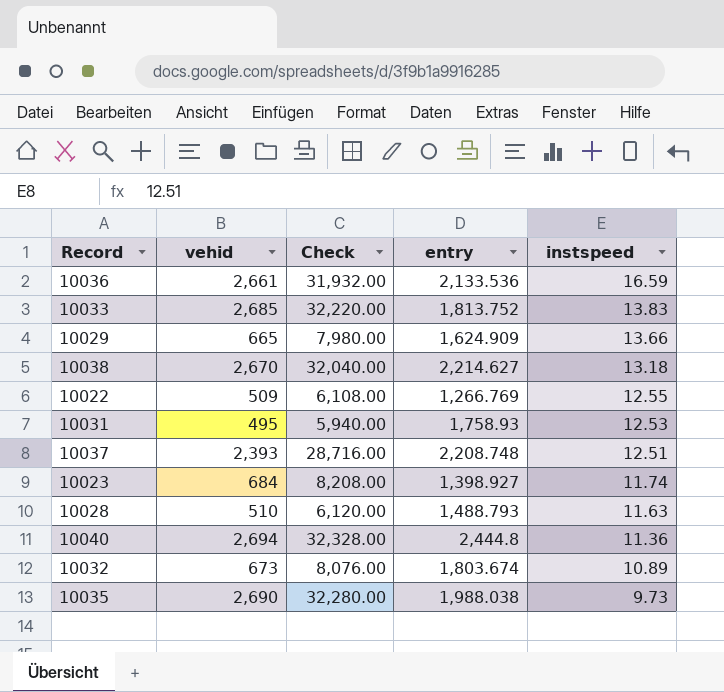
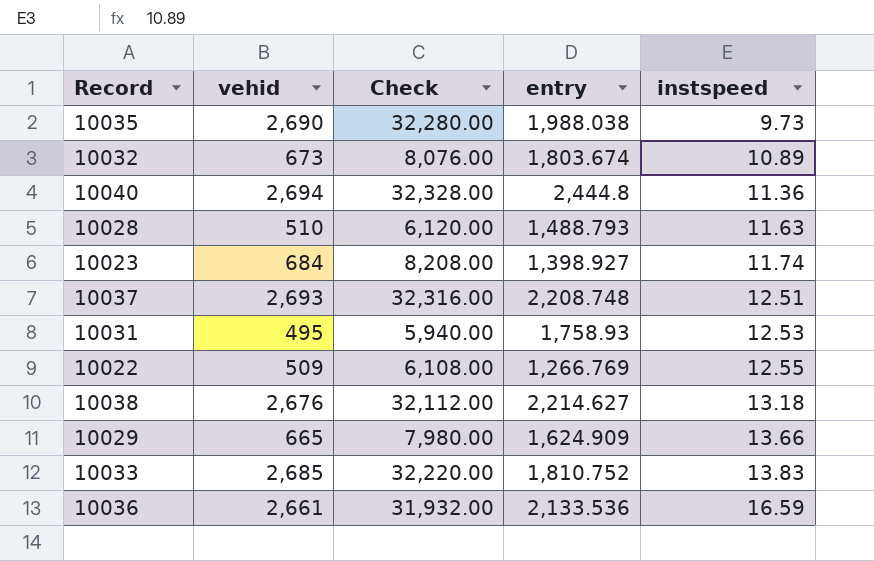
row order: instspeed descending -> instspeed ascending
10037 | vehid: 2,393 -> 2,693
10037 | Check: 28,716.00 -> 32,316.00
10038 | vehid: 2,670 -> 2,676
10038 | Check: 32,040.00 -> 32,112.00
10033 | entry: 1,813.752 -> 1,810.752

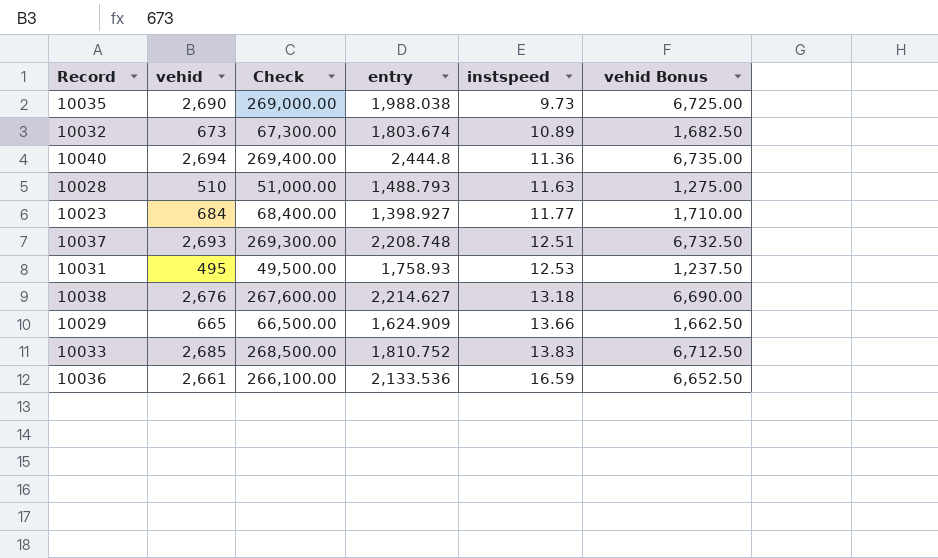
column Check | formula: [vehid] * 12 -> [vehid] * 100
column vehid Bonus | formula: none -> [vehid] * 2.5
row 10022: 509 | 6,108.00 | 1,266.769 | 12.55 -> none
10023 | instspeed: 11.74 -> 11.77

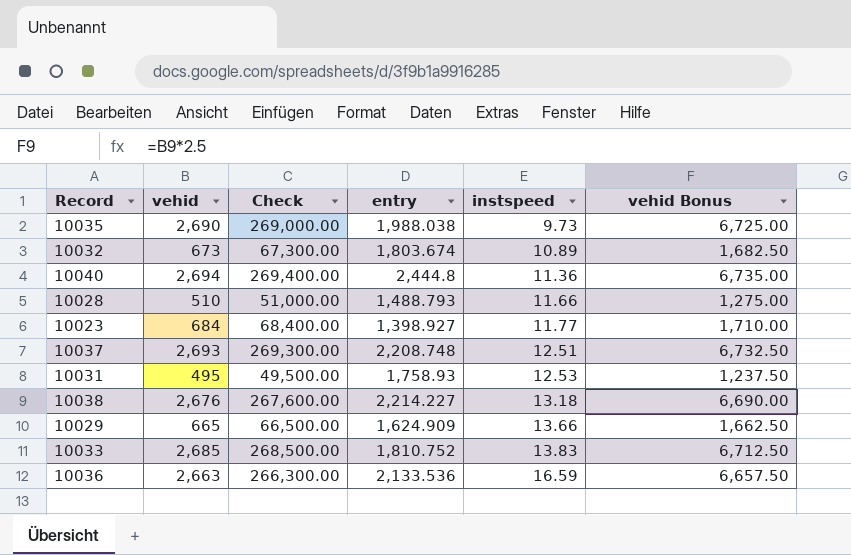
10028 | instspeed: 11.63 -> 11.66
10038 | entry: 2,214.627 -> 2,214.227
10036 | vehid: 2,661 -> 2,663
10036 | Check: 266,100.00 -> 266,300.00
10036 | vehid Bonus: 6,652.50 -> 6,657.50

